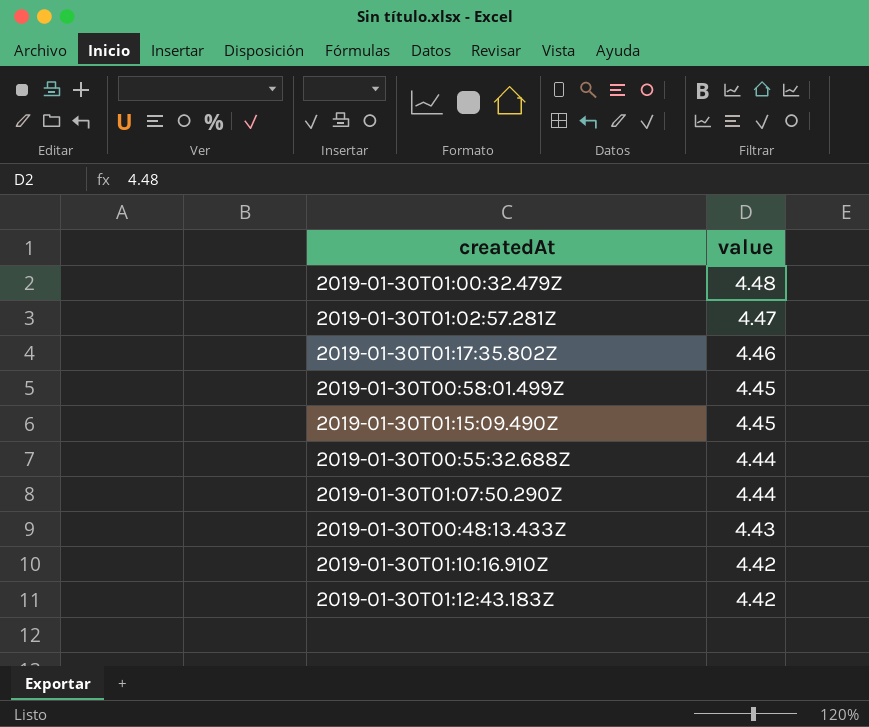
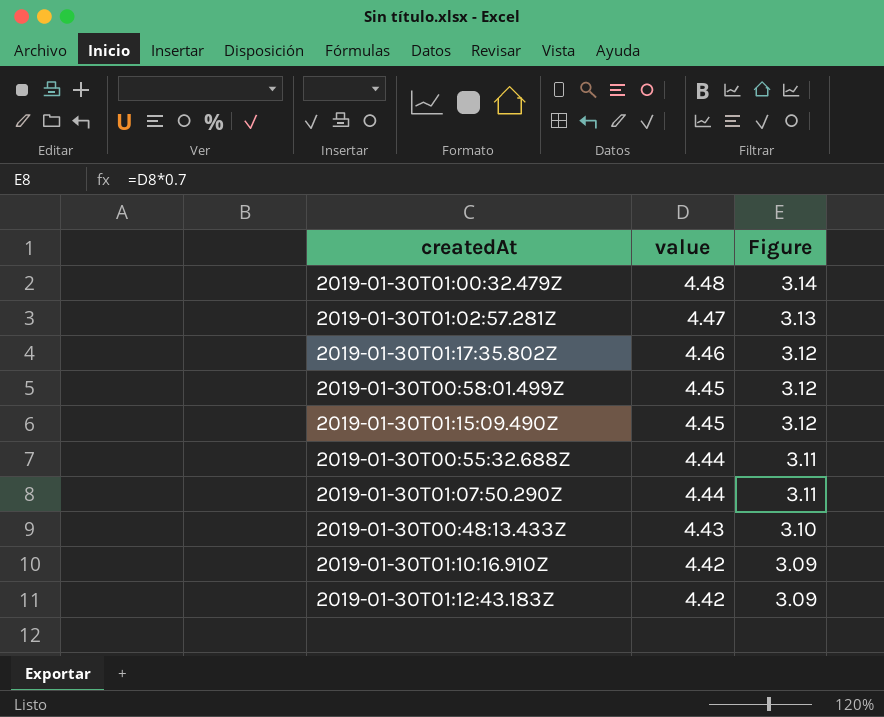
column Figure | formula: none -> [value] * 0.7

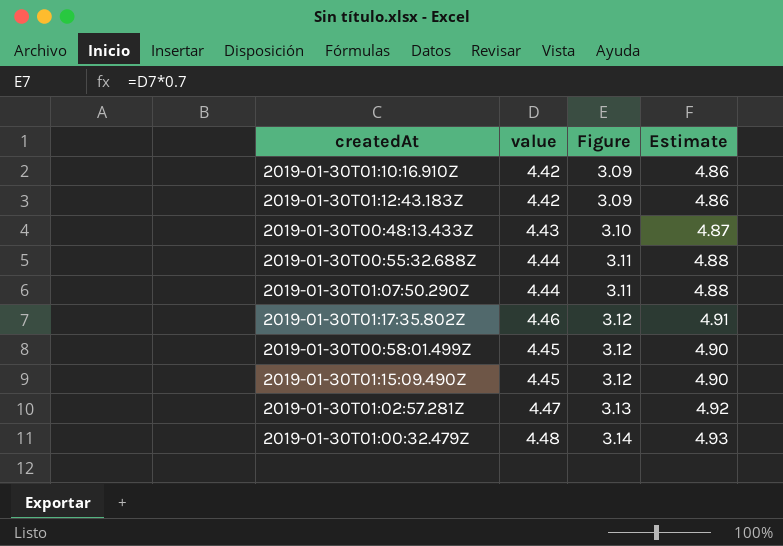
row order: value descending -> Figure ascending
column Estimate | formula: none -> [value] * 1.1

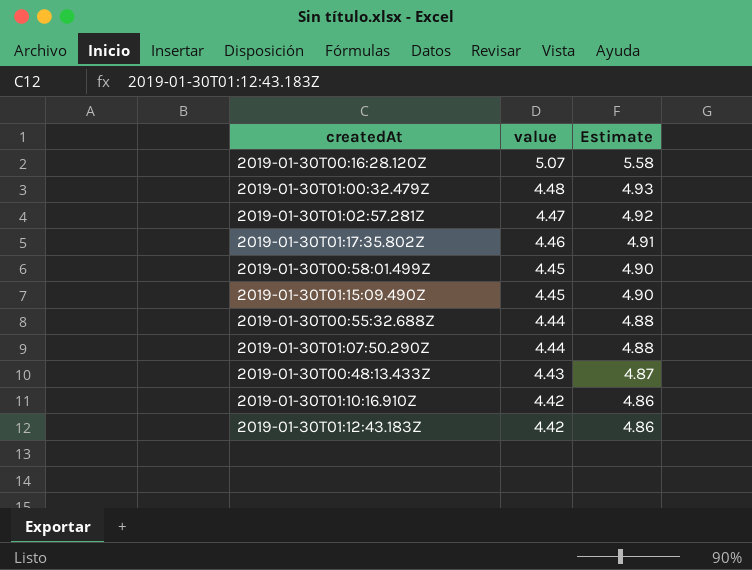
row order: Figure ascending -> value descending
column Figure | formula: [value] * 0.7 -> none
row 2019-01-30T00:16:28.120Z: none -> 5.07 | 5.58

